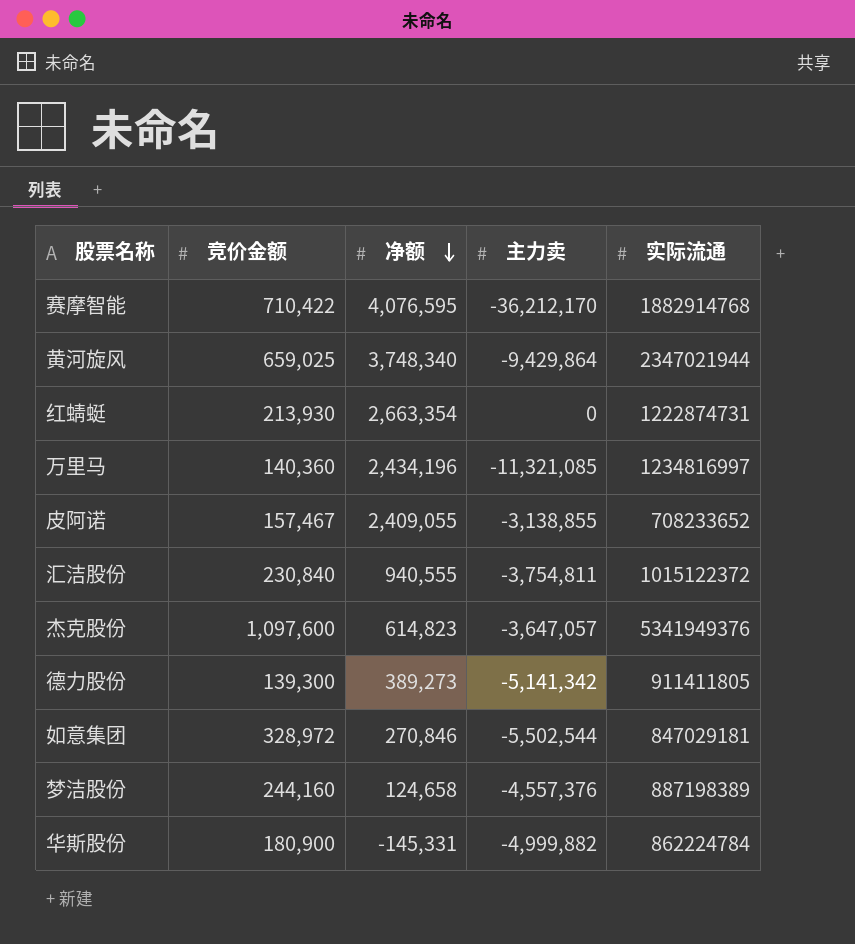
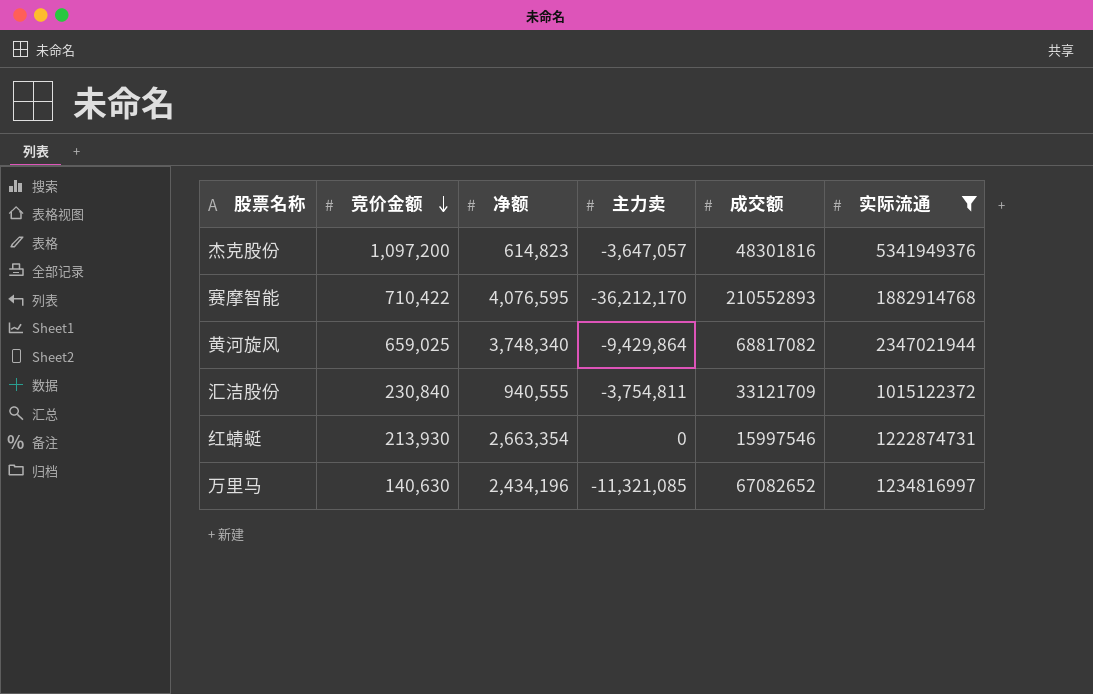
filter: none -> 实际流通 >= 1015122372
row order: 净额 descending -> 竞价金额 descending
column 成交额 | position: none -> 5
杰克股份 | 竞价金额: 1,097,600 -> 1,097,200
万里马 | 竞价金额: 140,360 -> 140,630

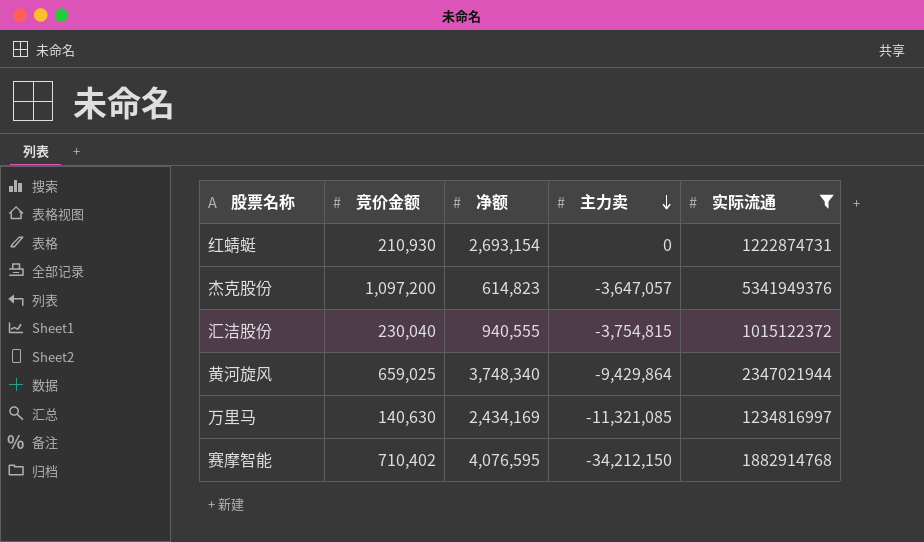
row order: 竞价金额 descending -> 主力卖 descending
column 成交额 | position: 5 -> none
红蜻蜓 | 竞价金额: 213,930 -> 210,930
红蜻蜓 | 净额: 2,663,354 -> 2,693,154
汇洁股份 | 竞价金额: 230,840 -> 230,040
汇洁股份 | 主力卖: -3,754,811 -> -3,754,815
万里马 | 净额: 2,434,196 -> 2,434,169
赛摩智能 | 竞价金额: 710,422 -> 710,402
赛摩智能 | 主力卖: -36,212,170 -> -34,212,150

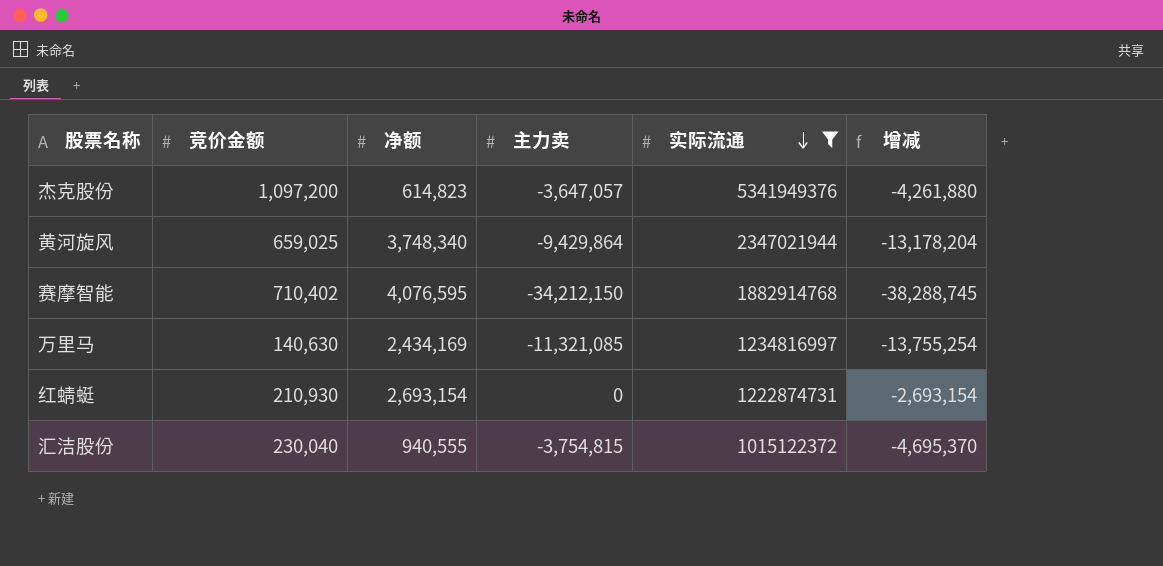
row order: 主力卖 descending -> 实际流通 descending
column 增减 | formula: none -> [主力卖] - [净额]

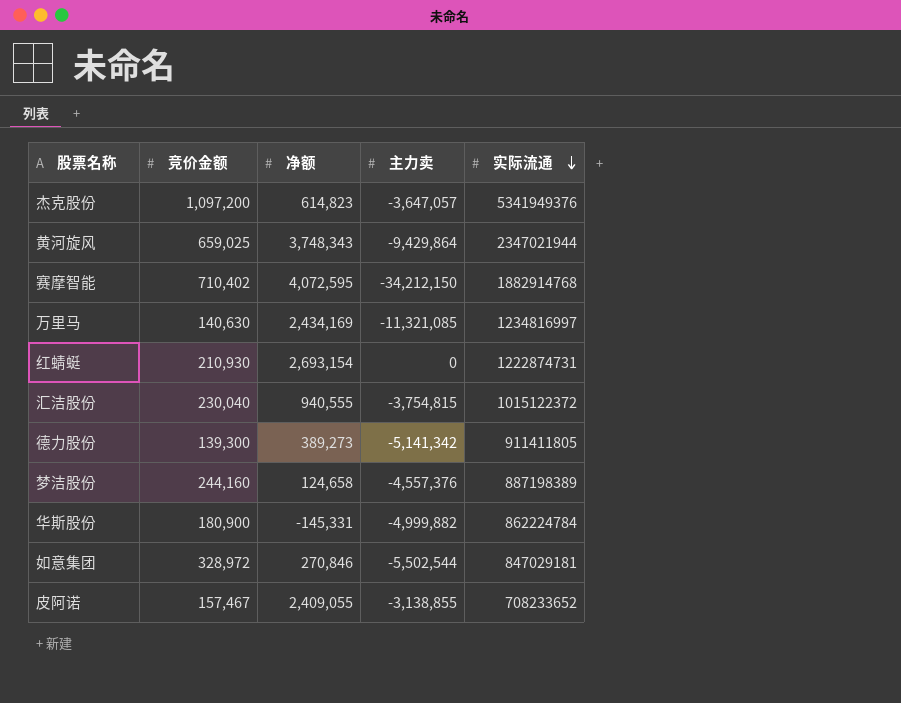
filter: 实际流通 >= 1015122372 -> none
column 增减 | formula: [主力卖] - [净额] -> none
黄河旋风 | 净额: 3,748,340 -> 3,748,343
赛摩智能 | 净额: 4,076,595 -> 4,072,595

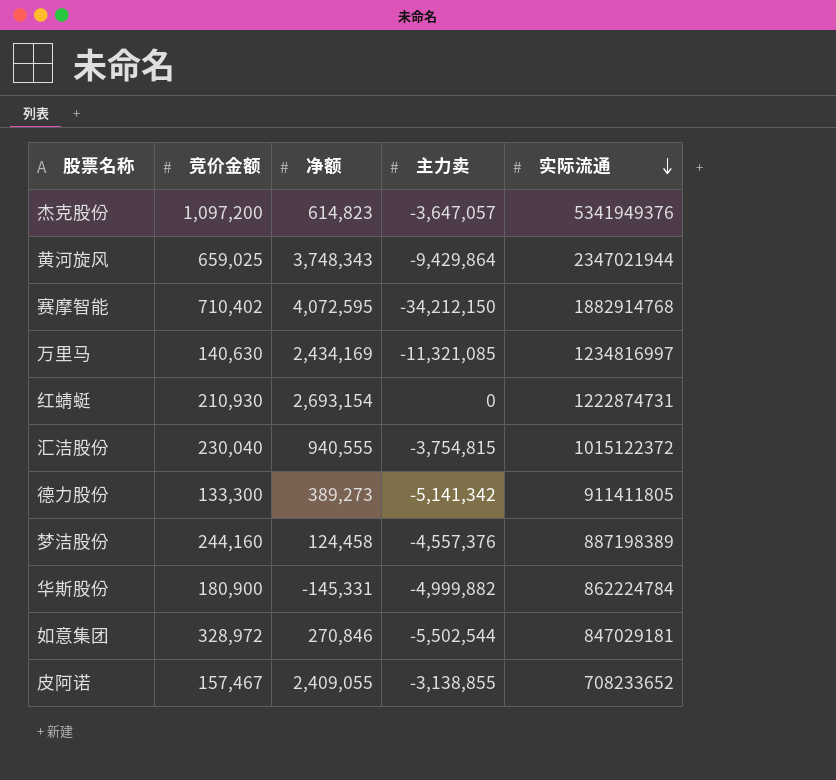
德力股份 | 竞价金额: 139,300 -> 133,300
梦洁股份 | 净额: 124,658 -> 124,458

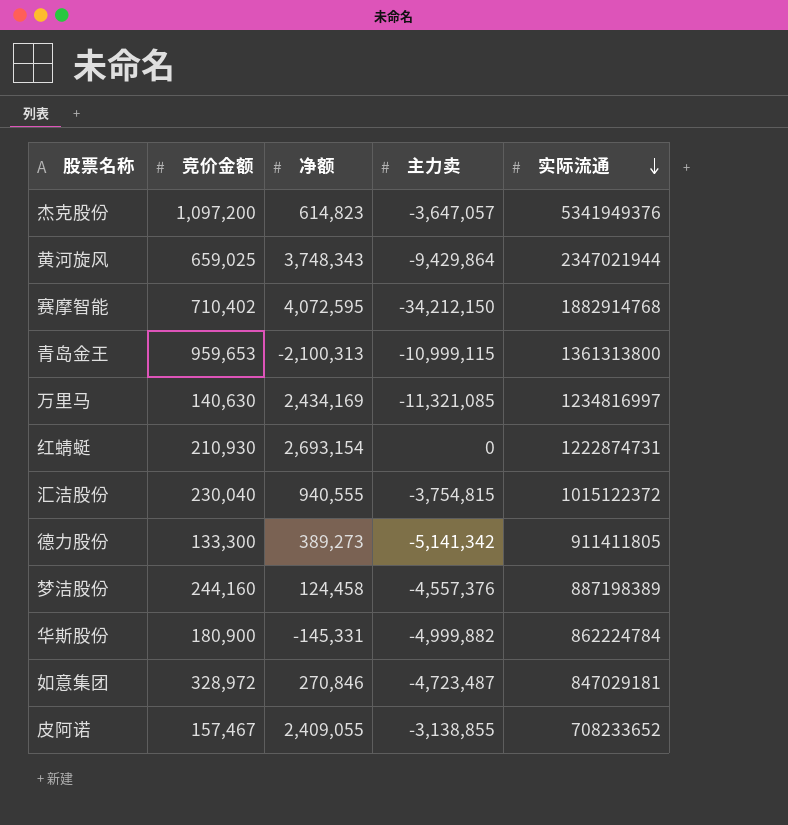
row 青岛金王: none -> 959,653 | -2,100,313 | -10,999,115 | 1361313800
如意集团 | 主力卖: -5,502,544 -> -4,723,487

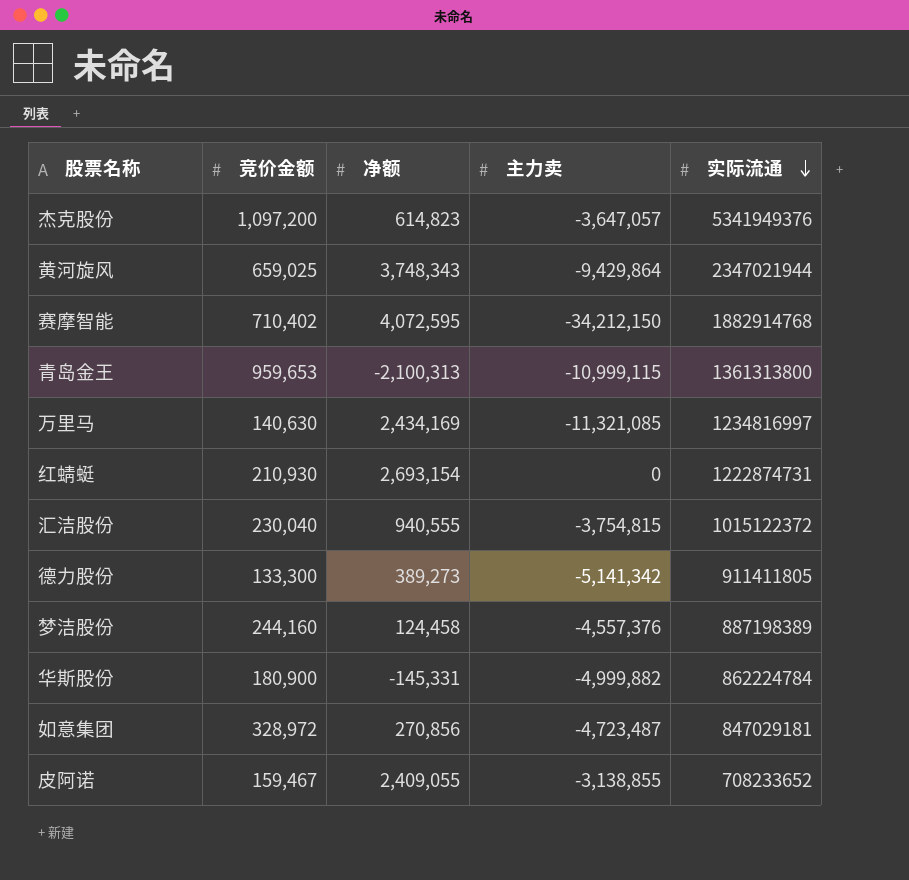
如意集团 | 净额: 270,846 -> 270,856
皮阿诺 | 竞价金额: 157,467 -> 159,467

